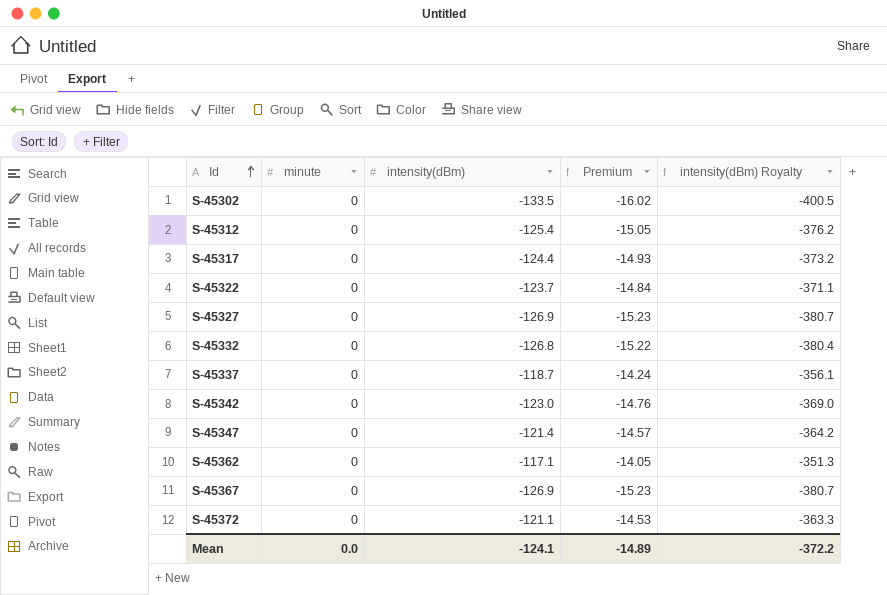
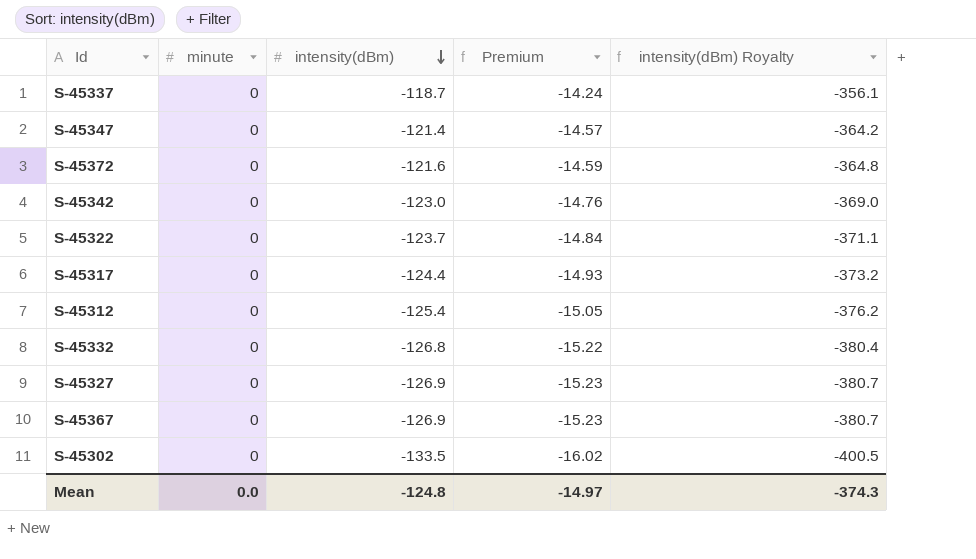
row order: Id ascending -> intensity(dBm) descending
row S-45362: 0 | -117.1 | -14.05 | -351.3 -> none
S-45372 | intensity(dBm): -121.1 -> -121.6
S-45372 | Premium: -14.53 -> -14.59
S-45372 | intensity(dBm) Royalty: -363.3 -> -364.8
Mean | intensity(dBm): -124.1 -> -124.8
Mean | Premium: -14.89 -> -14.97
Mean | intensity(dBm) Royalty: -372.2 -> -374.3

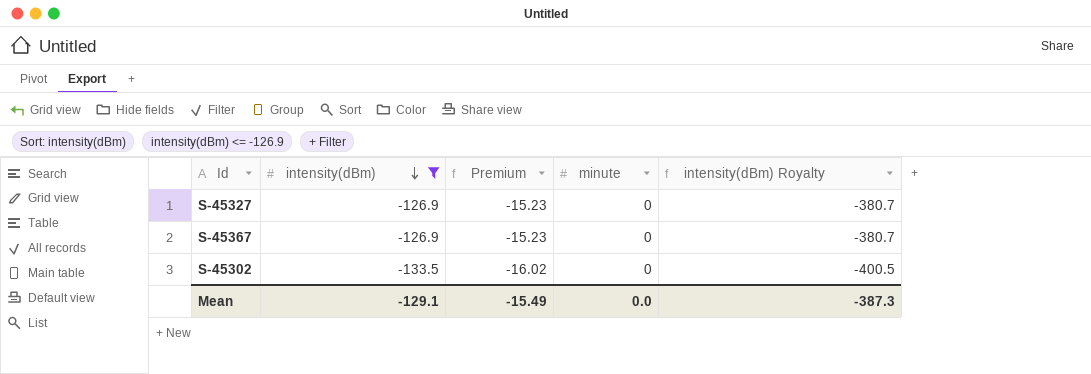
filter: none -> intensity(dBm) <= -126.9
column minute | position: 2 -> 4
Mean | intensity(dBm): -124.8 -> -129.1
Mean | Premium: -14.97 -> -15.49
Mean | intensity(dBm) Royalty: -374.3 -> -387.3

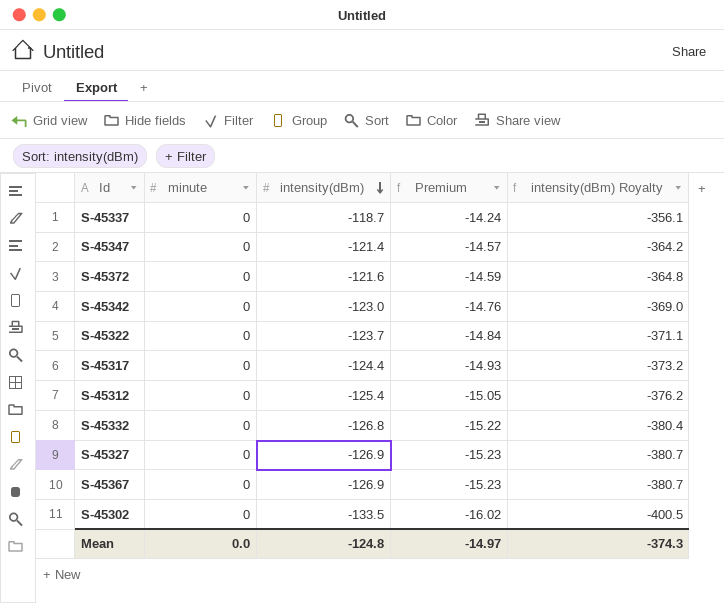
filter: intensity(dBm) <= -126.9 -> none
column minute | position: 4 -> 2
Mean | intensity(dBm): -129.1 -> -124.8
Mean | Premium: -15.49 -> -14.97
Mean | intensity(dBm) Royalty: -387.3 -> -374.3

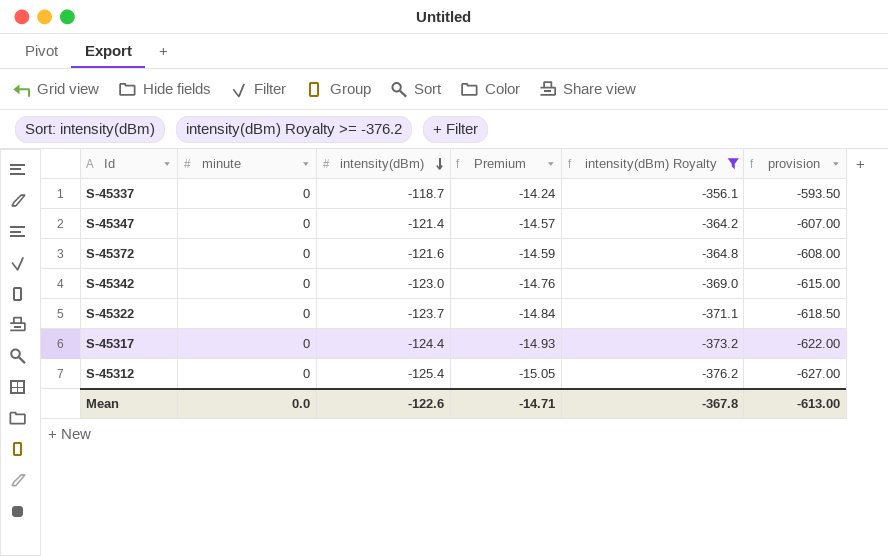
filter: none -> intensity(dBm) Royalty >= -376.2
column provision | formula: none -> [intensity(dBm)] * 5
Mean | intensity(dBm): -124.8 -> -122.6
Mean | Premium: -14.97 -> -14.71
Mean | intensity(dBm) Royalty: -374.3 -> -367.8

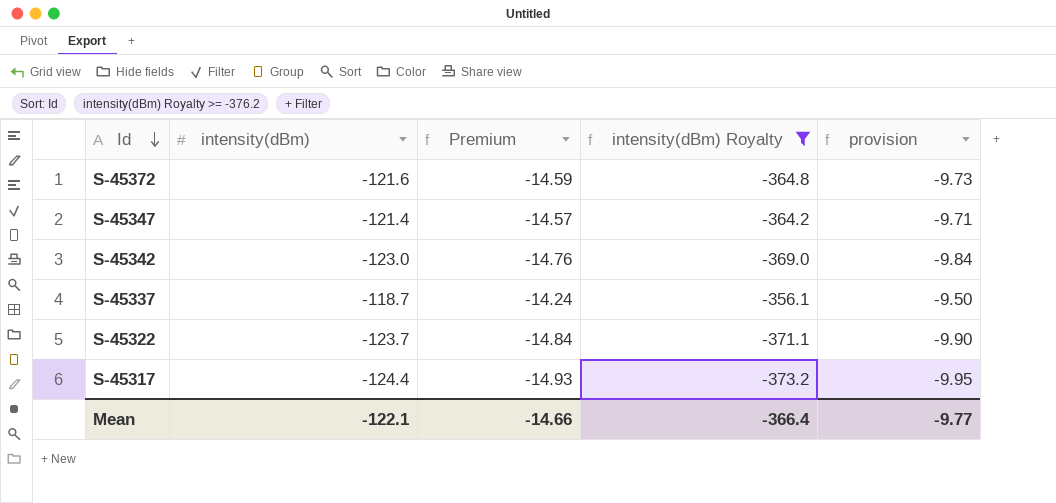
row order: intensity(dBm) descending -> Id descending
column minute | position: 2 -> none
column provision | formula: [intensity(dBm)] * 5 -> [intensity(dBm)] * 0.08
row S-45312: 0 | -125.4 | -15.05 | -376.2 | -627.00 -> none
Mean | intensity(dBm): -122.6 -> -122.1
Mean | Premium: -14.71 -> -14.66
Mean | intensity(dBm) Royalty: -367.8 -> -366.4
Mean | provision: -613.00 -> -9.77

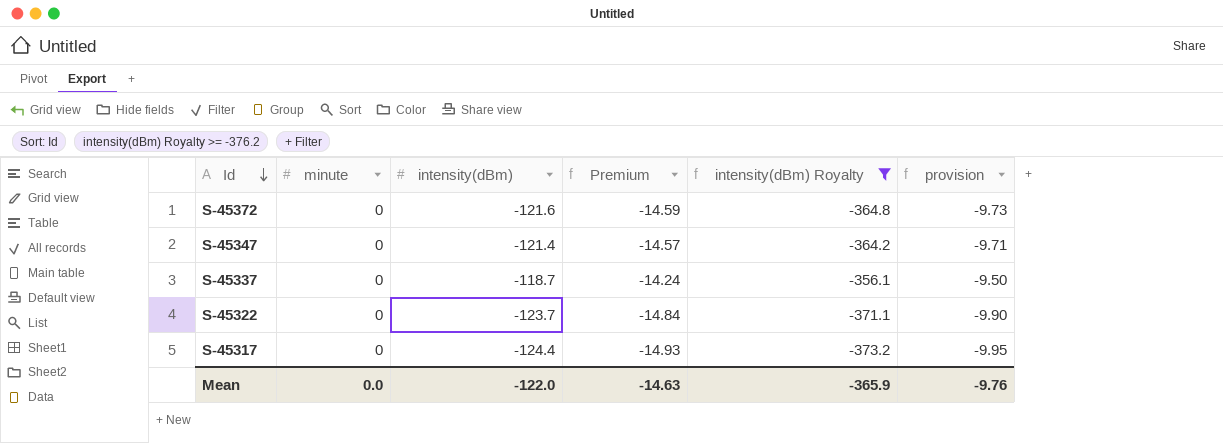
column minute | position: none -> 2
row S-45342: -123.0 | -14.76 | -369.0 | -9.84 -> none
Mean | intensity(dBm): -122.1 -> -122.0
Mean | Premium: -14.66 -> -14.63
Mean | intensity(dBm) Royalty: -366.4 -> -365.9
Mean | provision: -9.77 -> -9.76

